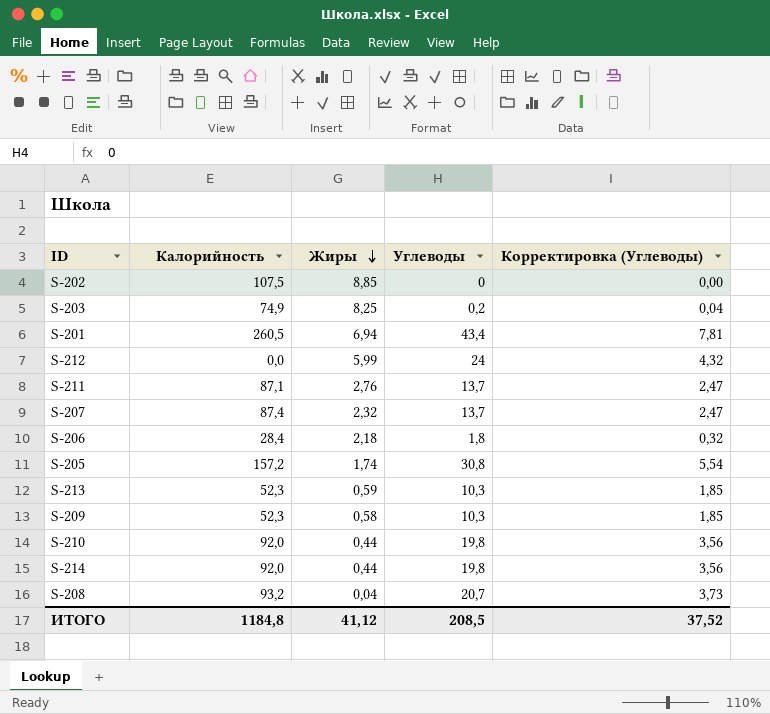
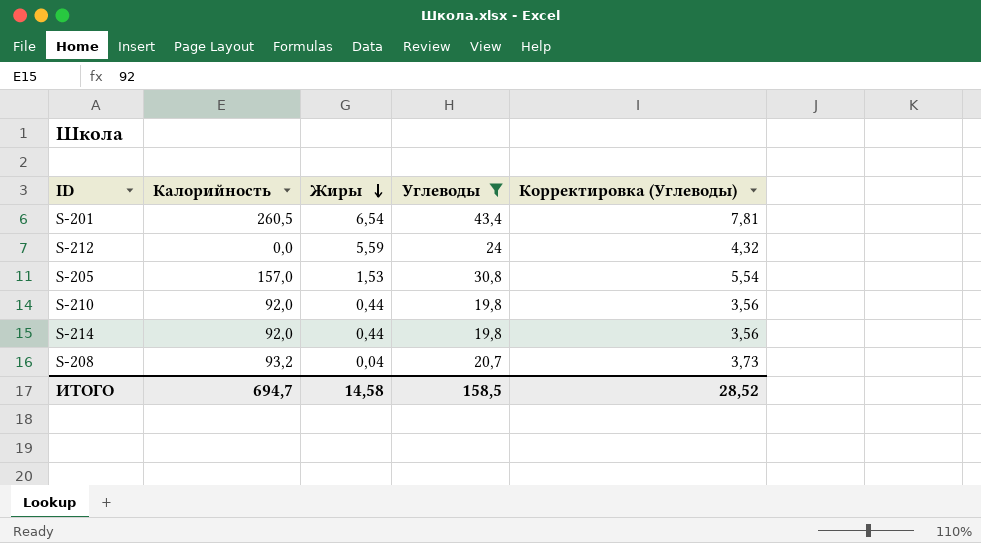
filter: none -> Углеводы >= 19,8
S-201 | Жиры: 6,94 -> 6,54
S-212 | Жиры: 5,99 -> 5,59
S-205 | Калорийность: 157,2 -> 157,0
S-205 | Жиры: 1,74 -> 1,53
ИТОГО | Калорийность: 1184,8 -> 694,7
ИТОГО | Жиры: 41,12 -> 14,58
ИТОГО | Углеводы: 208,5 -> 158,5
ИТОГО | Корректировка (Углеводы): 37,52 -> 28,52

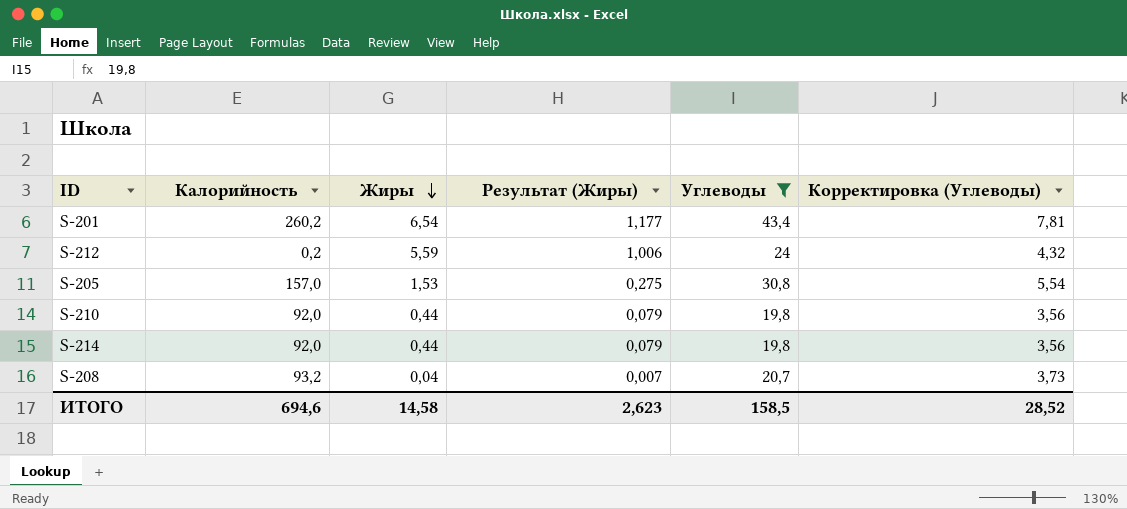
column Результат (Жиры) | formula: none -> [Жиры] * 0,18
S-201 | Калорийность: 260,5 -> 260,2
S-212 | Калорийность: 0,0 -> 0,2
ИТОГО | Калорийность: 694,7 -> 694,6

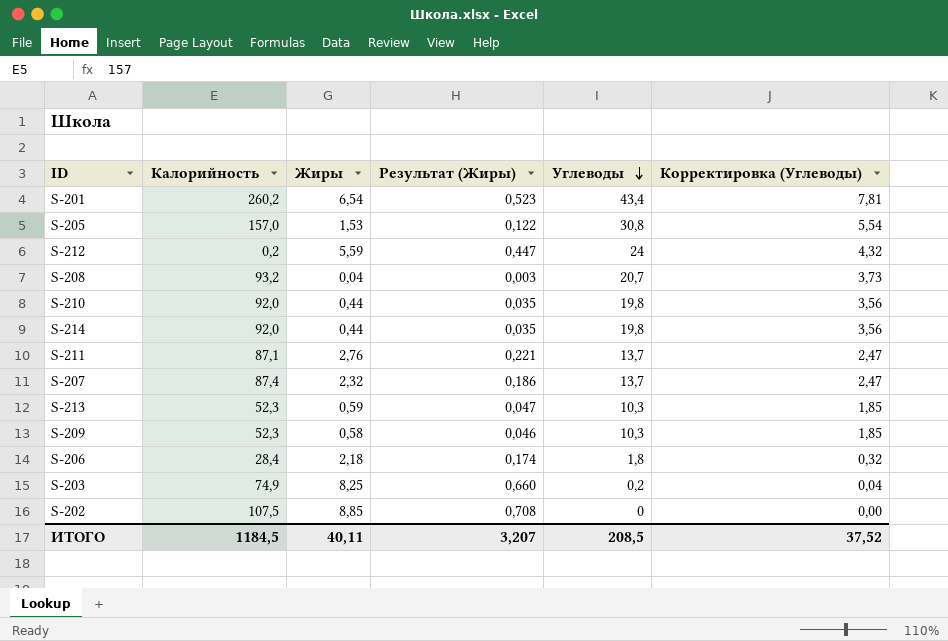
filter: Углеводы >= 19,8 -> none
row order: Жиры descending -> Углеводы descending
column Результат (Жиры) | formula: [Жиры] * 0,18 -> [Жиры] * 0,08
ИТОГО | Калорийность: 694,6 -> 1184,5
ИТОГО | Жиры: 14,58 -> 40,11
ИТОГО | Результат (Жиры): 2,623 -> 3,207
ИТОГО | Углеводы: 158,5 -> 208,5
ИТОГО | Корректировка (Углеводы): 28,52 -> 37,52

